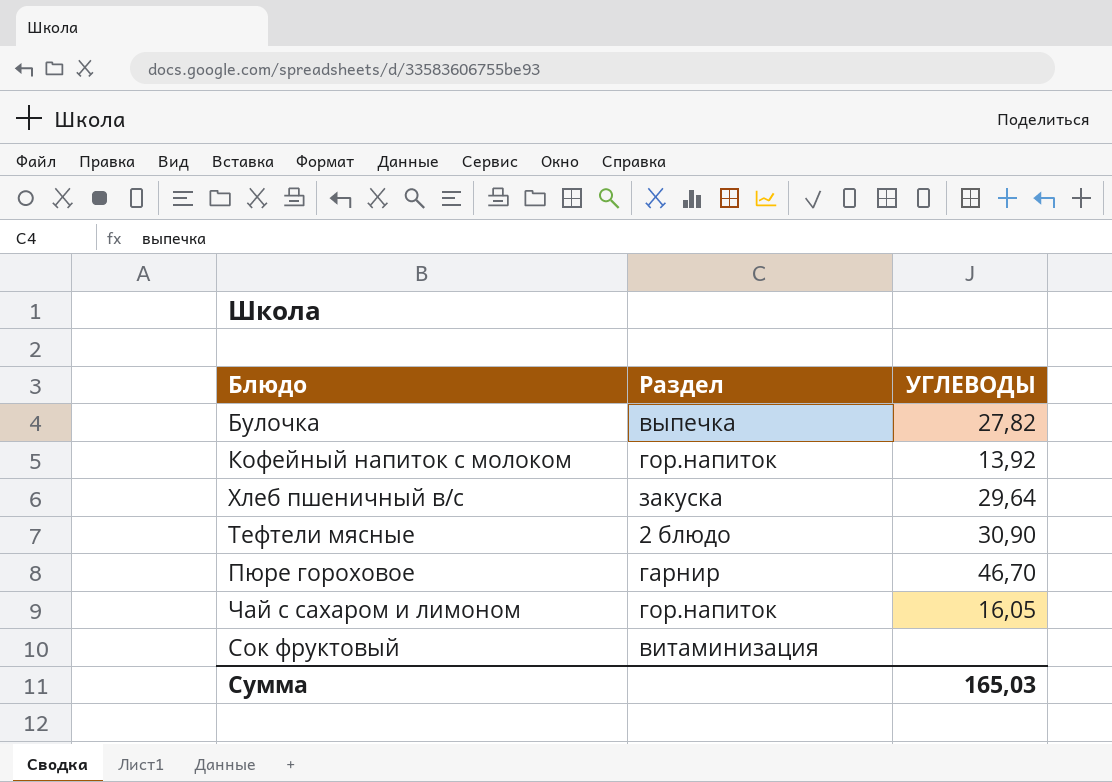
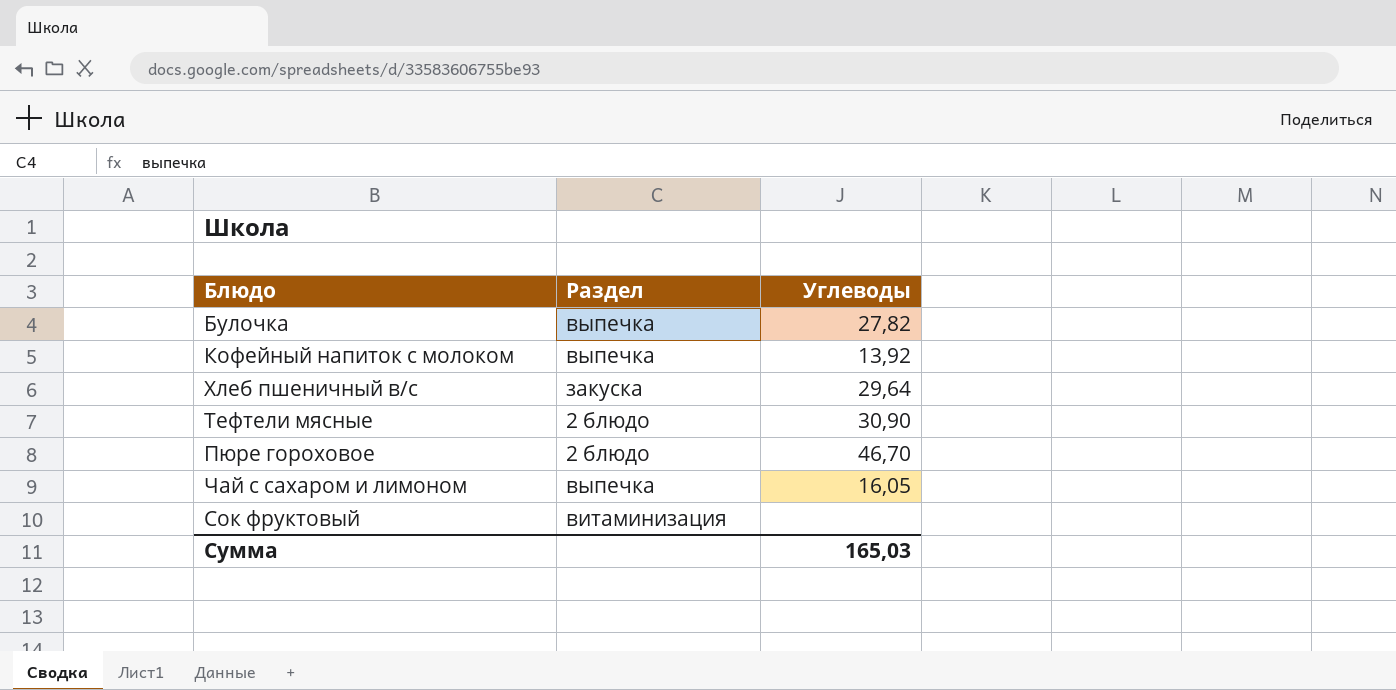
column name: УГЛЕВОДЫ -> Углеводы
Кофейный напиток с молоком | Раздел: гор.напиток -> выпечка
Пюре гороховое | Раздел: гарнир -> 2 блюдо
Чай с сахаром и лимоном | Раздел: гор.напиток -> выпечка

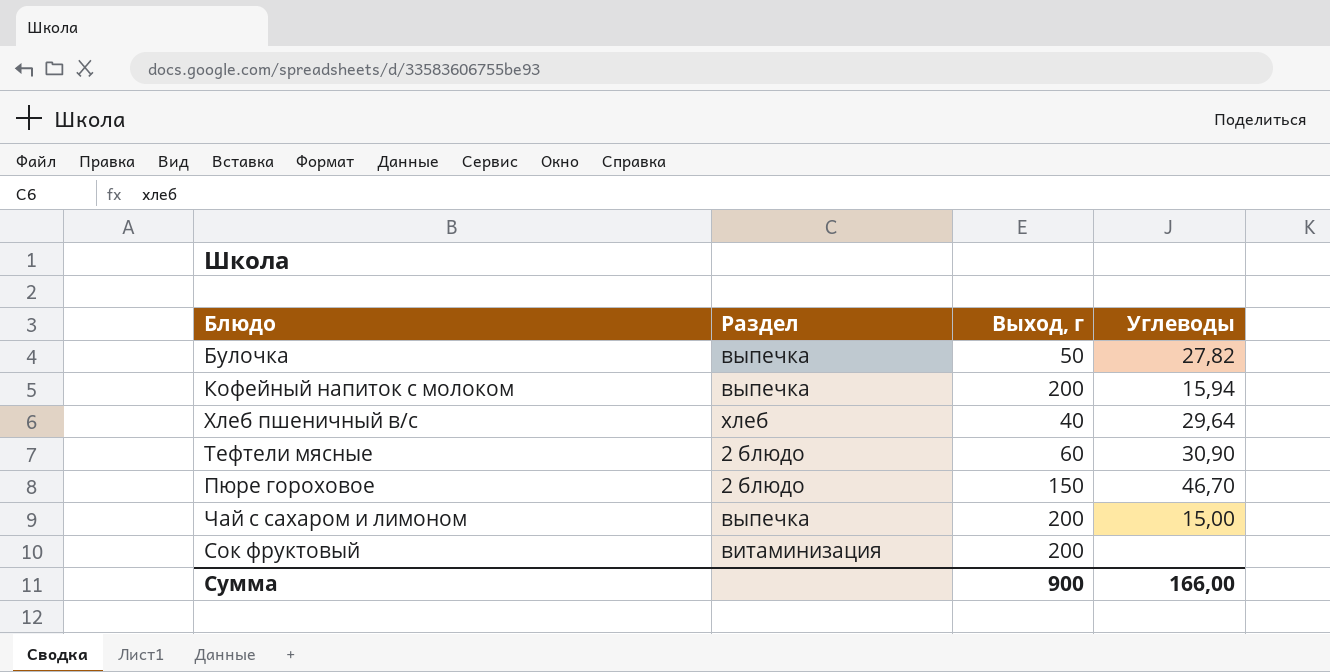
column Выход, г | position: none -> 3
Кофейный напиток с молоком | Углеводы: 13,92 -> 15,94
Хлеб пшеничный в/с | Раздел: закуска -> хлеб
Чай с сахаром и лимоном | Углеводы: 16,05 -> 15,00
Сумма | Углеводы: 165,03 -> 166,00

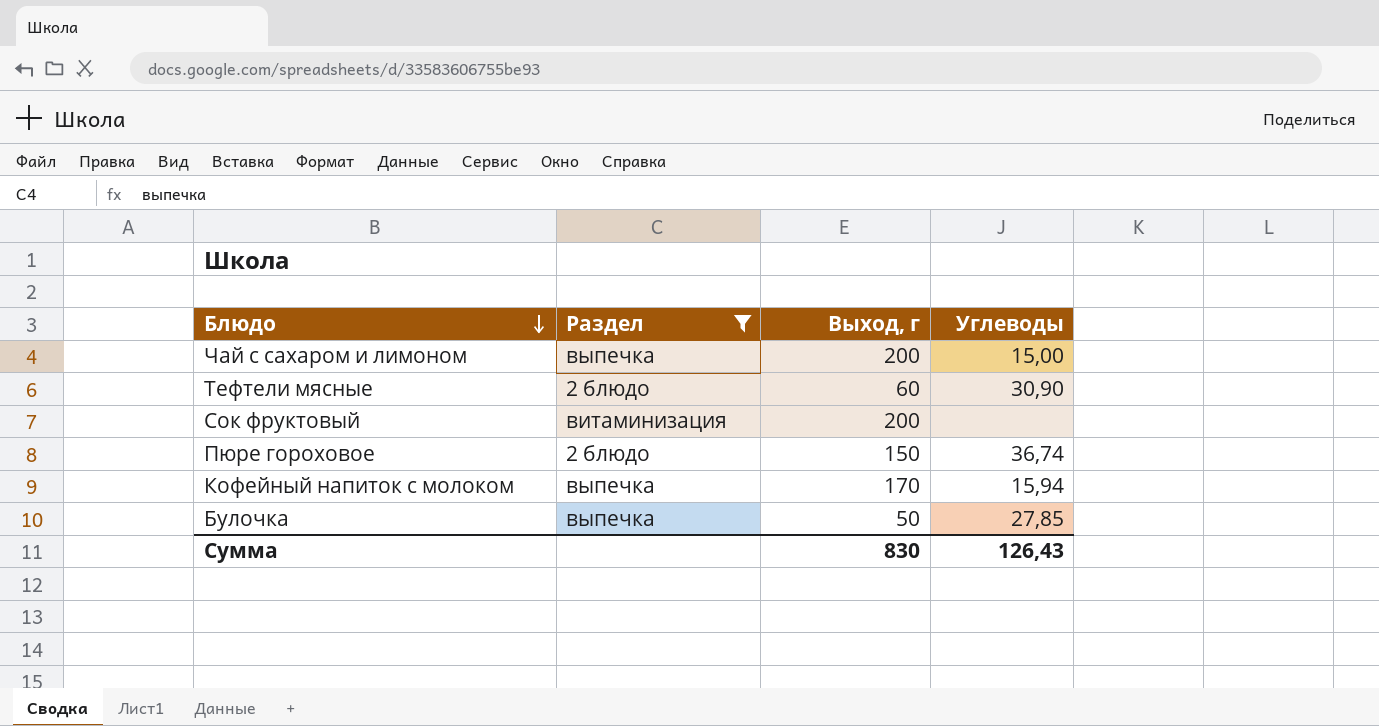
filter: none -> Раздел != хлеб
row order: none -> Блюдо descending
Пюре гороховое | Углеводы: 46,70 -> 36,74
Кофейный напиток с молоком | Выход, г: 200 -> 170
Булочка | Углеводы: 27,82 -> 27,85
Сумма | Выход, г: 900 -> 830
Сумма | Углеводы: 166,00 -> 126,43

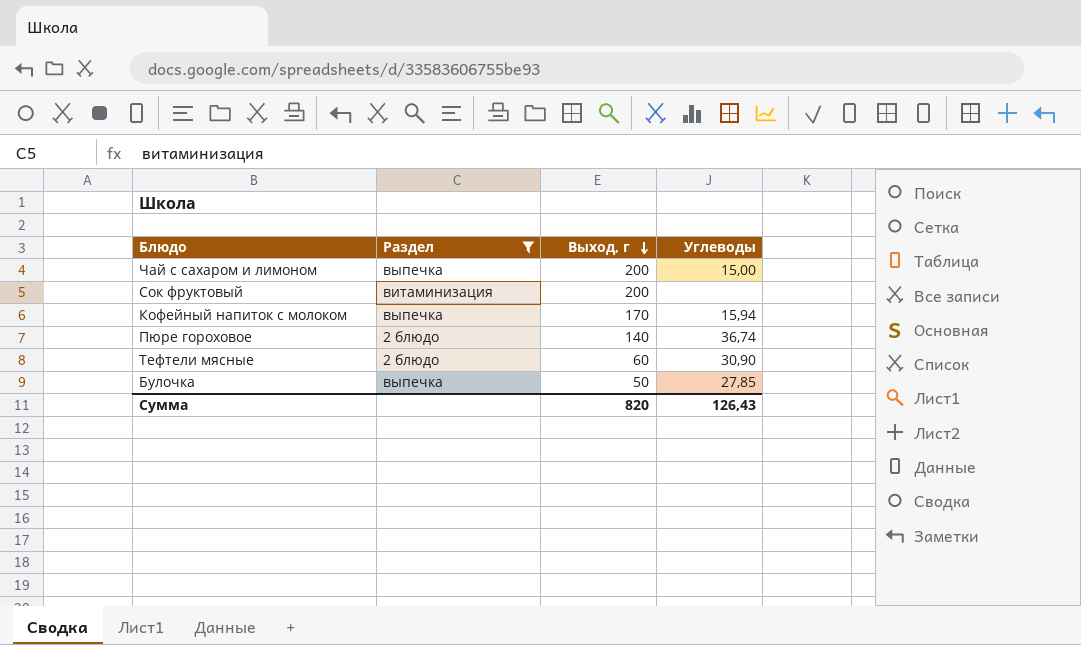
row order: Блюдо descending -> Выход, г descending
Пюре гороховое | Выход, г: 150 -> 140
Сумма | Выход, г: 830 -> 820

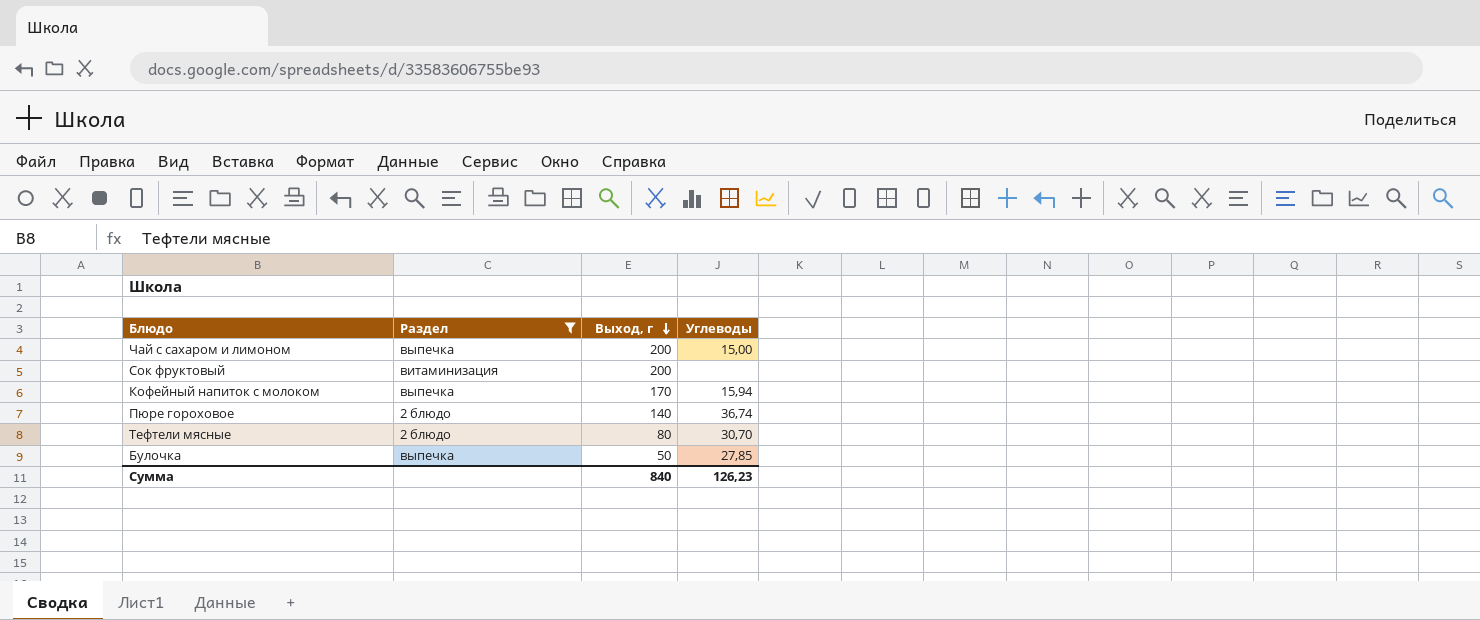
Тефтели мясные | Выход, г: 60 -> 80
Тефтели мясные | Углеводы: 30,90 -> 30,70
Сумма | Выход, г: 820 -> 840
Сумма | Углеводы: 126,43 -> 126,23

